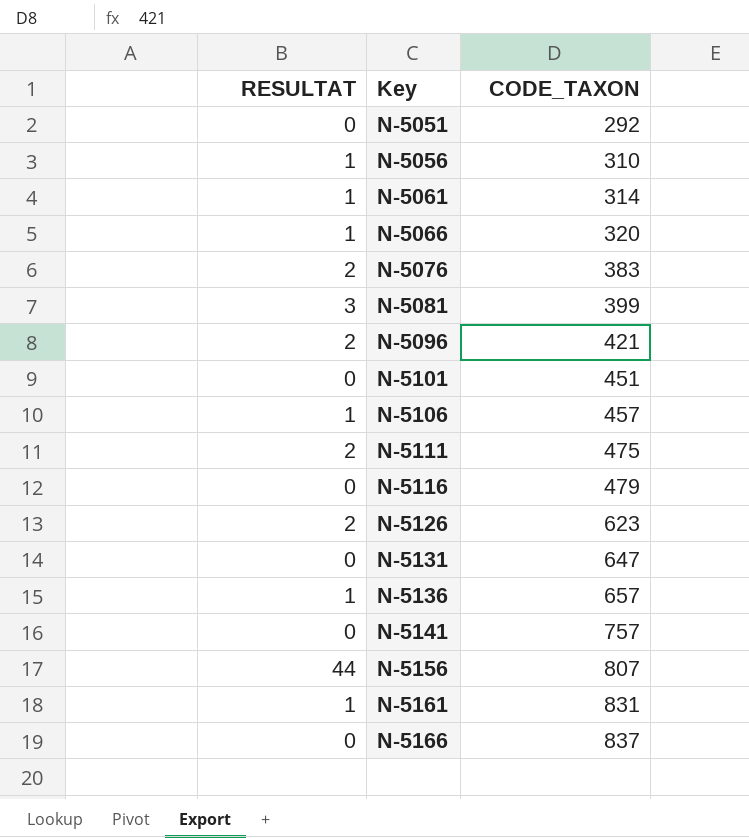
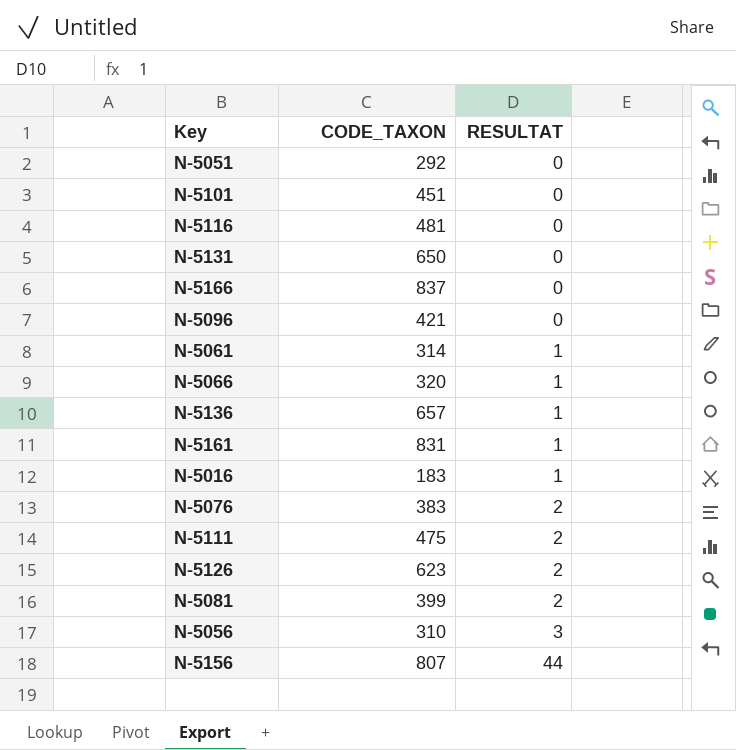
row order: Key ascending -> RESULTAT ascending
column RESULTAT | position: 1 -> 3
row N-5106: 1 | 457 -> none
row N-5141: 0 | 757 -> none
N-5116 | CODE_TAXON: 479 -> 481
N-5131 | CODE_TAXON: 647 -> 650
N-5096 | RESULTAT: 2 -> 0
row N-5016: none -> 183 | 1
N-5081 | RESULTAT: 3 -> 2
N-5056 | RESULTAT: 1 -> 3

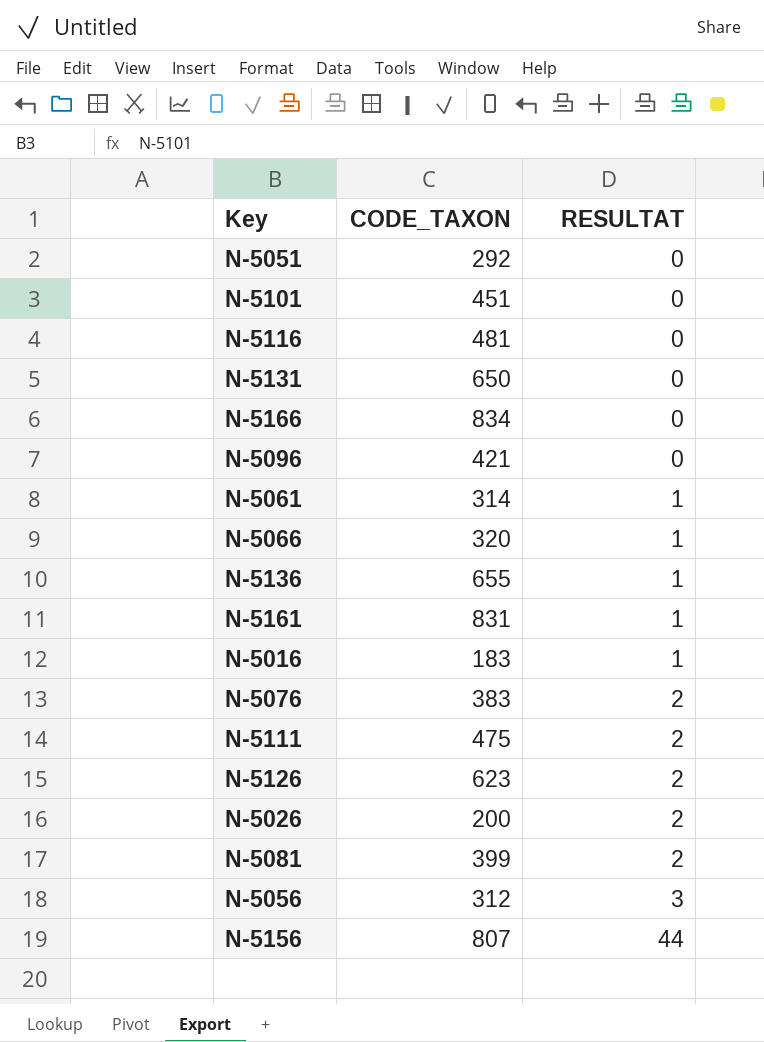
N-5166 | CODE_TAXON: 837 -> 834
N-5136 | CODE_TAXON: 657 -> 655
row N-5026: none -> 200 | 2
N-5056 | CODE_TAXON: 310 -> 312

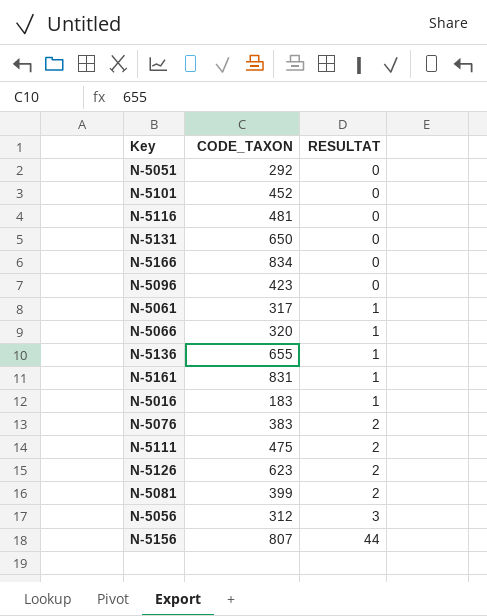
row N-5026: 200 | 2 -> none
N-5101 | CODE_TAXON: 451 -> 452
N-5096 | CODE_TAXON: 421 -> 423
N-5061 | CODE_TAXON: 314 -> 317

